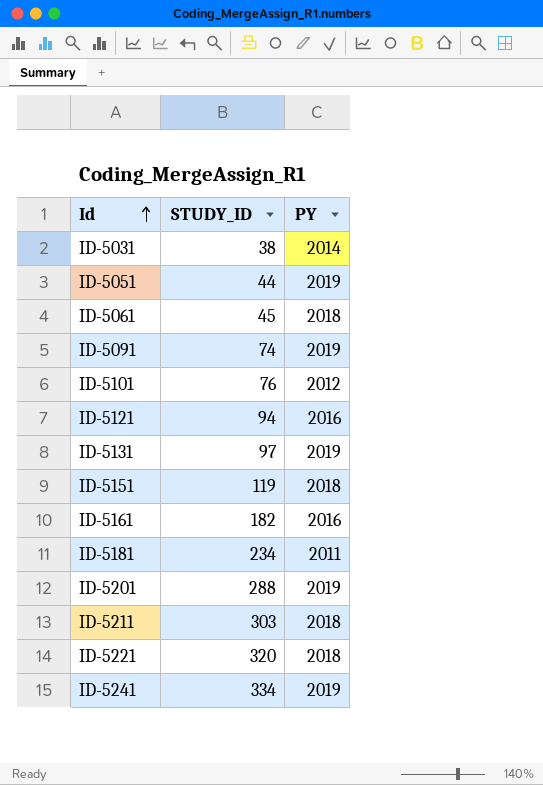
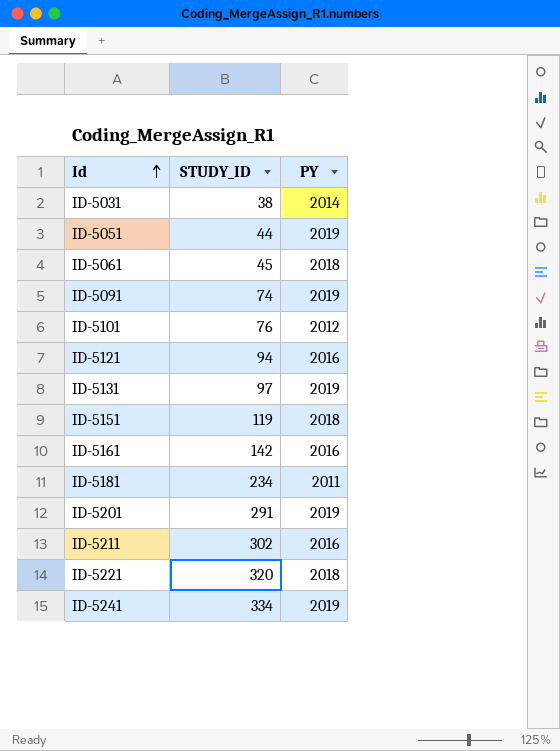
ID-5161 | STUDY_ID: 182 -> 142
ID-5201 | STUDY_ID: 288 -> 291
ID-5211 | STUDY_ID: 303 -> 302
ID-5211 | PY: 2018 -> 2016

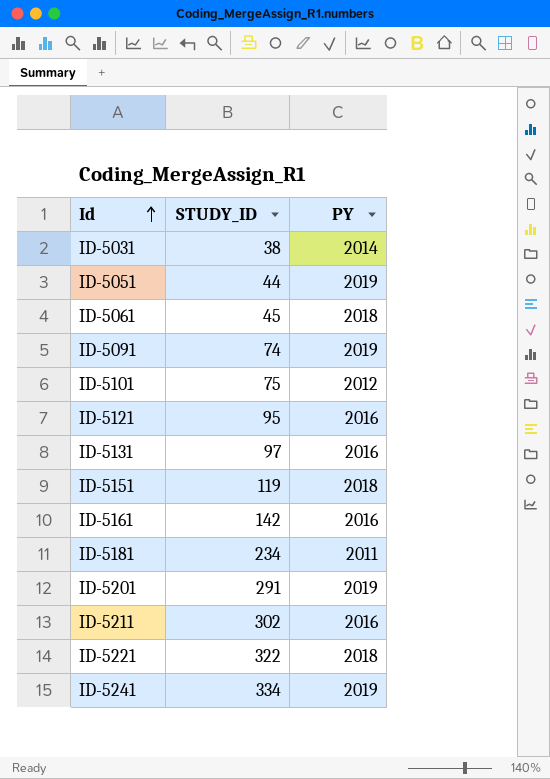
ID-5101 | STUDY_ID: 76 -> 75
ID-5121 | STUDY_ID: 94 -> 95
ID-5131 | PY: 2019 -> 2016
ID-5221 | STUDY_ID: 320 -> 322

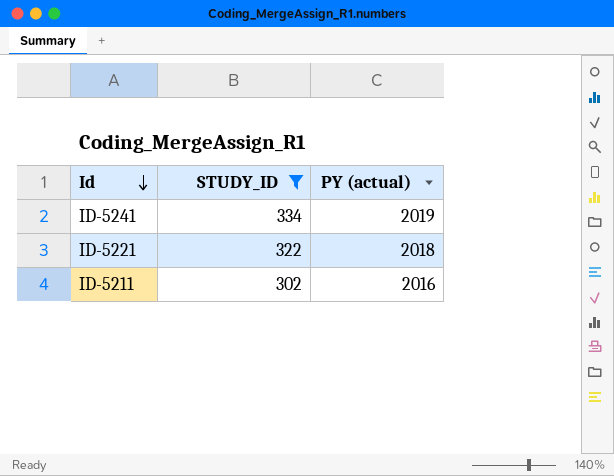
filter: none -> STUDY_ID >= 302
row order: Id ascending -> Id descending
column name: PY -> PY (actual)

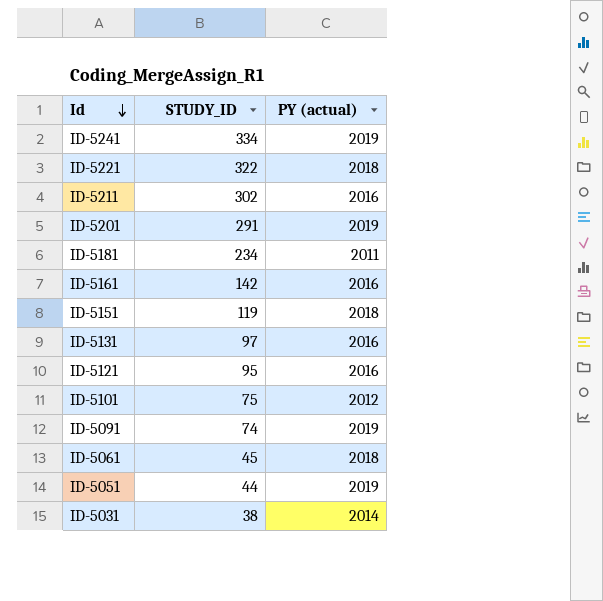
filter: STUDY_ID >= 302 -> none

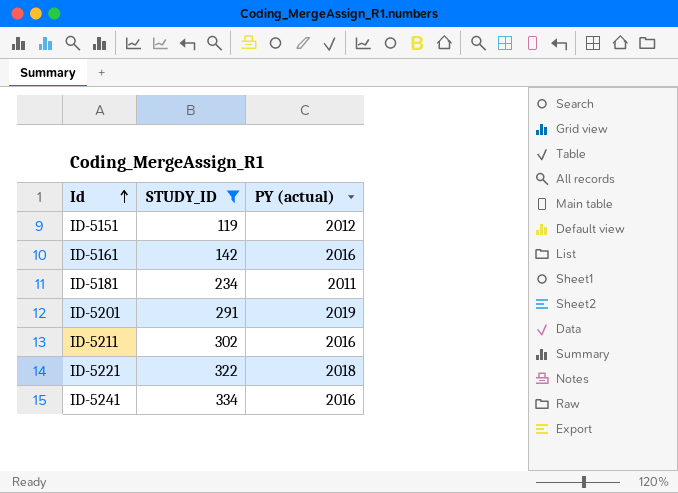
filter: none -> STUDY_ID >= 119
row order: Id descending -> Id ascending
ID-5151 | PY (actual): 2018 -> 2012
ID-5241 | PY (actual): 2019 -> 2016

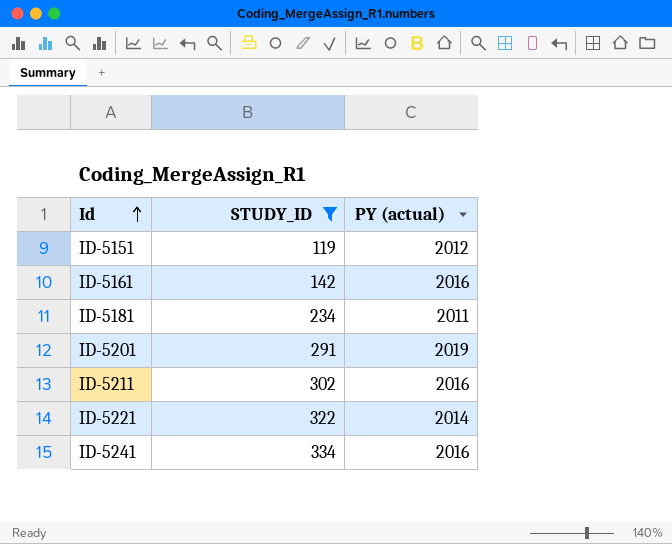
ID-5221 | PY (actual): 2018 -> 2014

